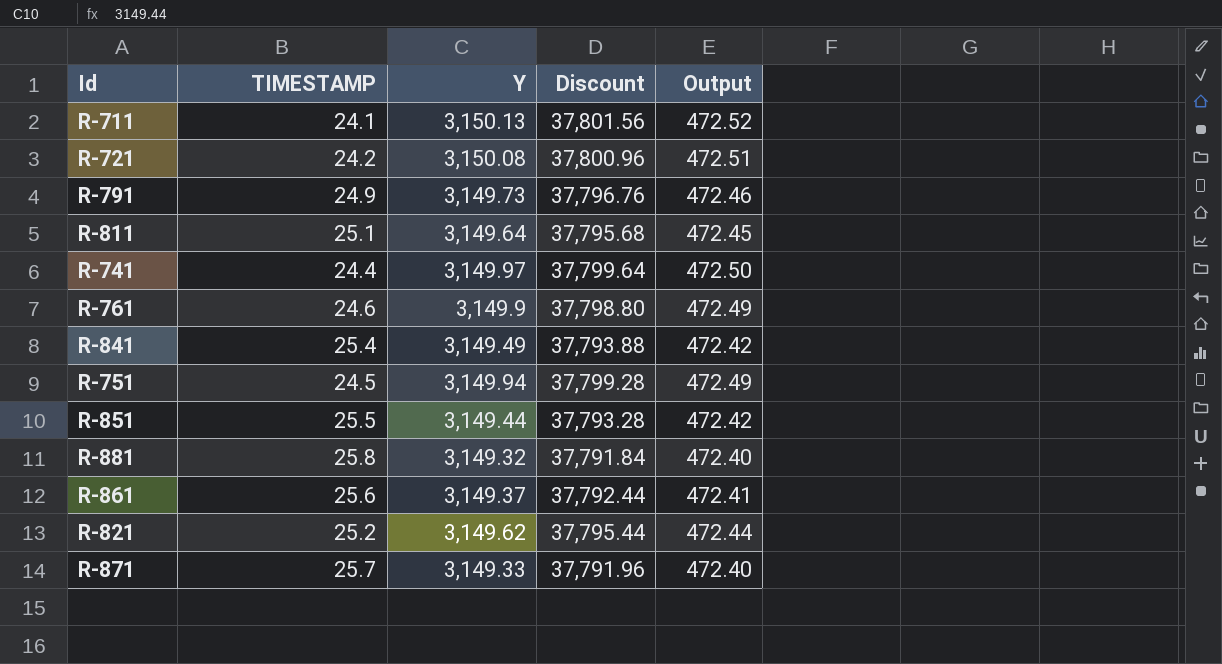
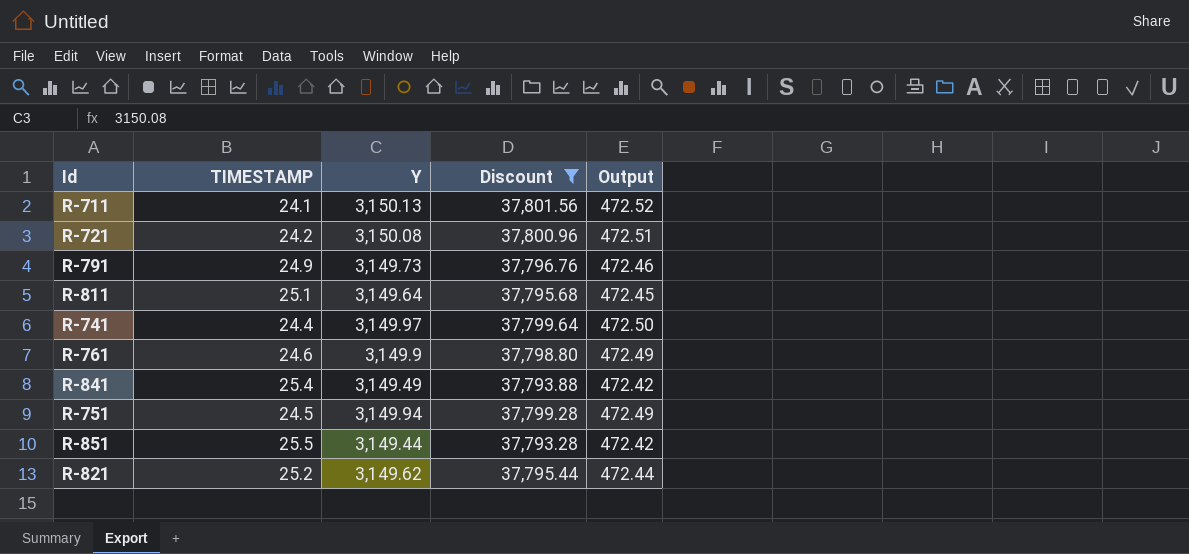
filter: none -> Discount >= 37,793.28

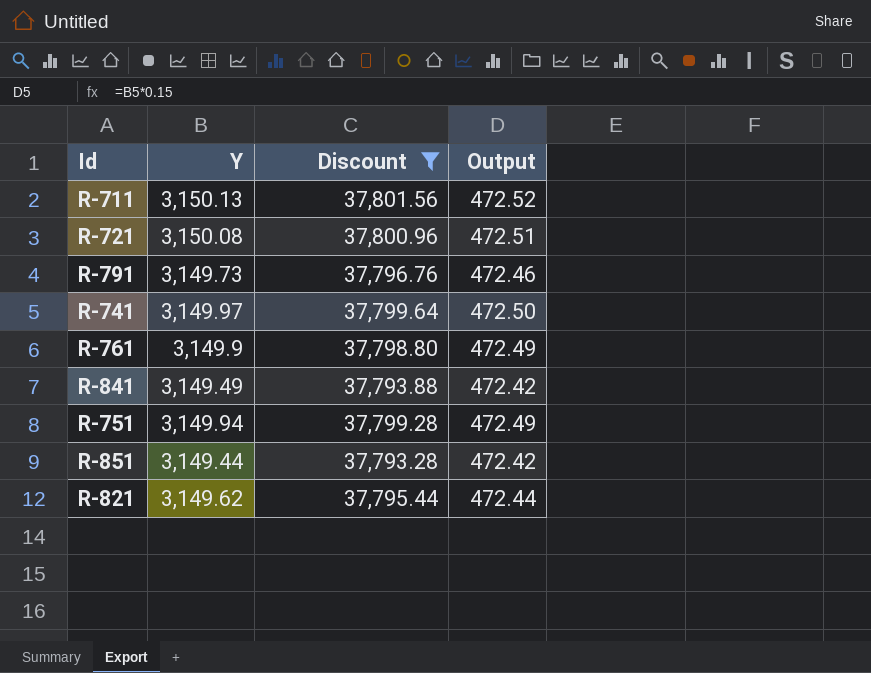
column TIMESTAMP | position: 2 -> none
row R-811: 25.1 | 3,149.64 | 37,795.68 | 472.45 -> none

